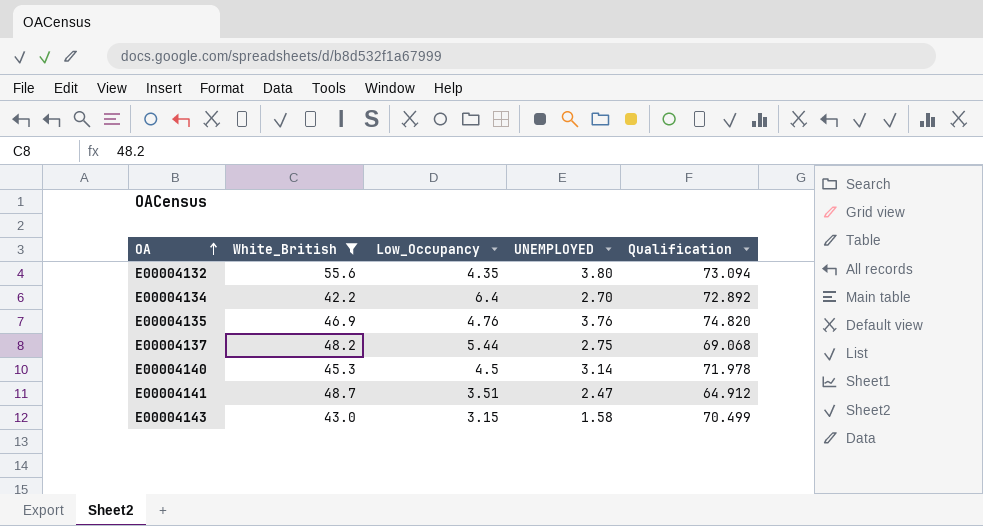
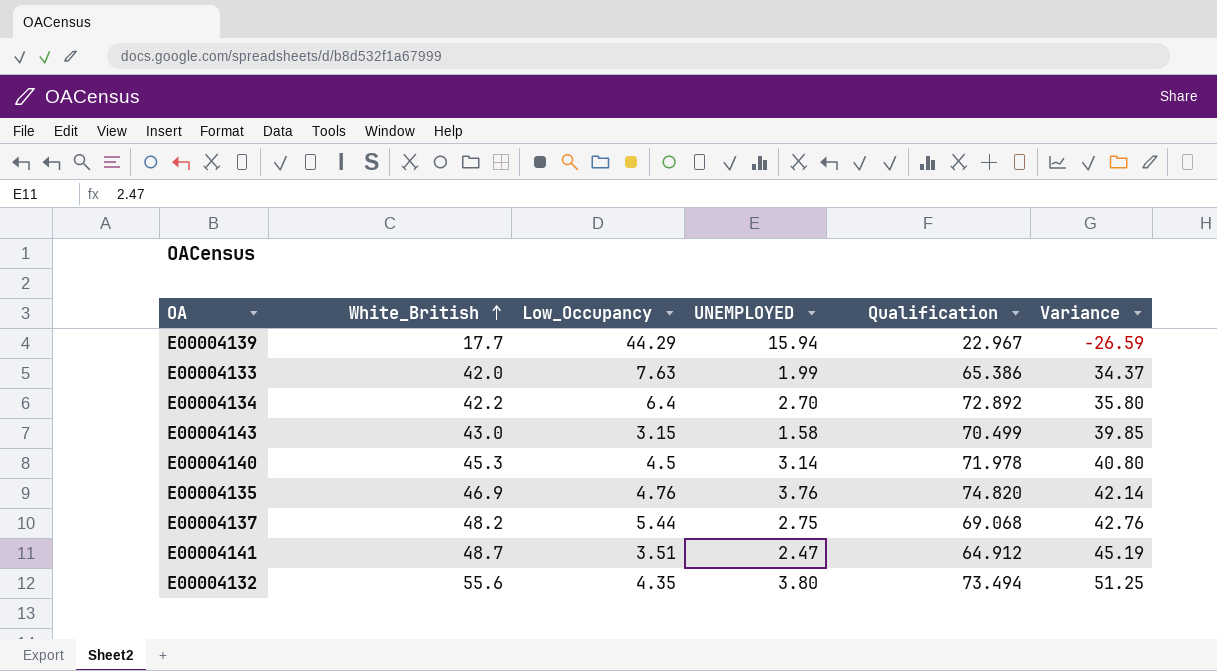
filter: White_British >= 42.2 -> none
row order: OA ascending -> White_British ascending
column Variance | formula: none -> [White_British] - [Low_Occupancy]
E00004132 | Qualification: 73.094 -> 73.494

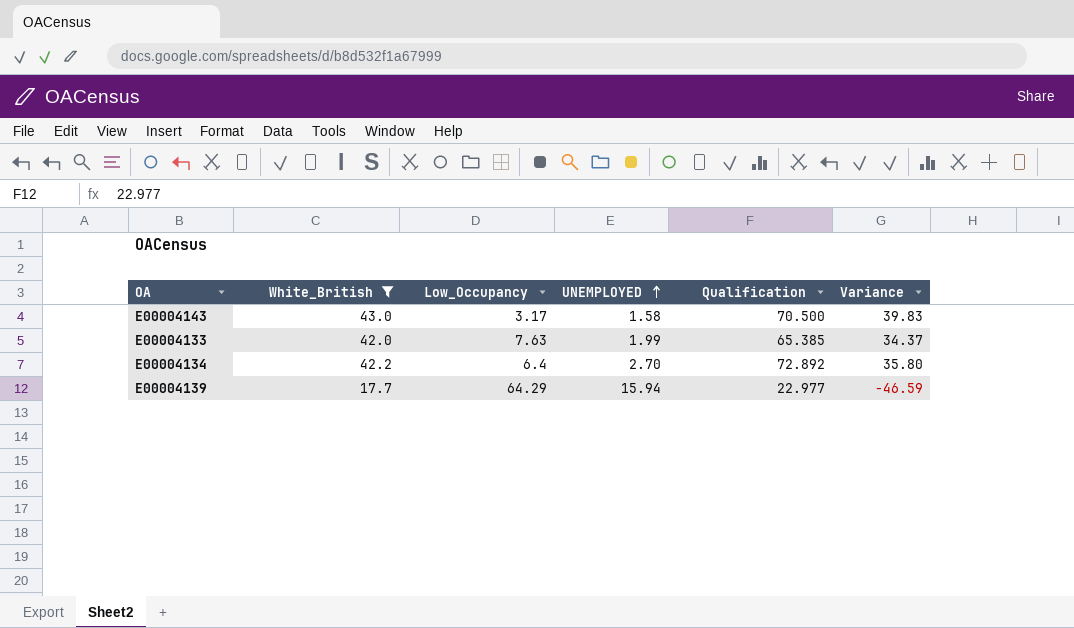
filter: none -> White_British <= 43.0
row order: White_British ascending -> UNEMPLOYED ascending
E00004143 | Low_Occupancy: 3.15 -> 3.17
E00004143 | Qualification: 70.499 -> 70.500
E00004143 | Variance: 39.85 -> 39.83
E00004133 | Qualification: 65.386 -> 65.385
E00004139 | Low_Occupancy: 44.29 -> 64.29
E00004139 | Qualification: 22.967 -> 22.977
E00004139 | Variance: -26.59 -> -46.59

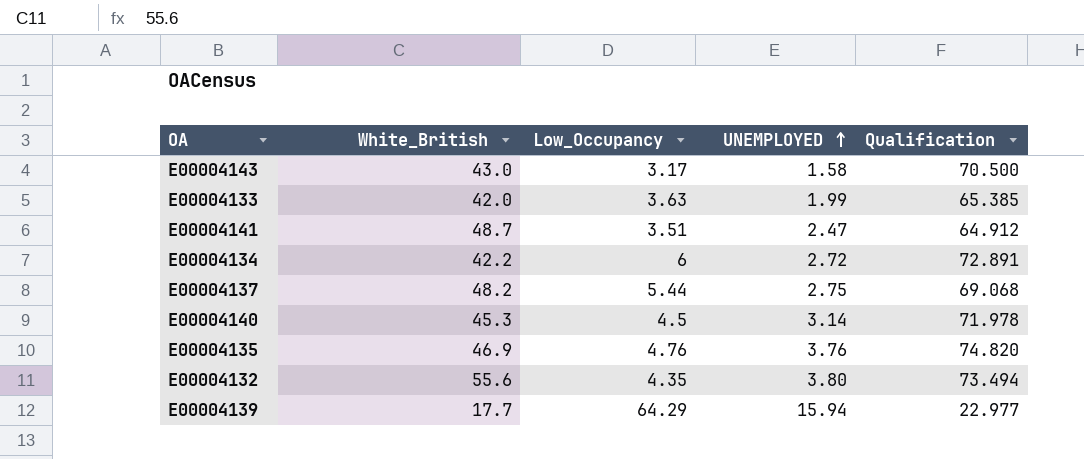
filter: White_British <= 43.0 -> none
column Variance | formula: [White_British] - [Low_Occupancy] -> none
E00004133 | Low_Occupancy: 7.63 -> 3.63
E00004134 | Low_Occupancy: 6.4 -> 6
E00004134 | UNEMPLOYED: 2.70 -> 2.72
E00004134 | Qualification: 72.892 -> 72.891

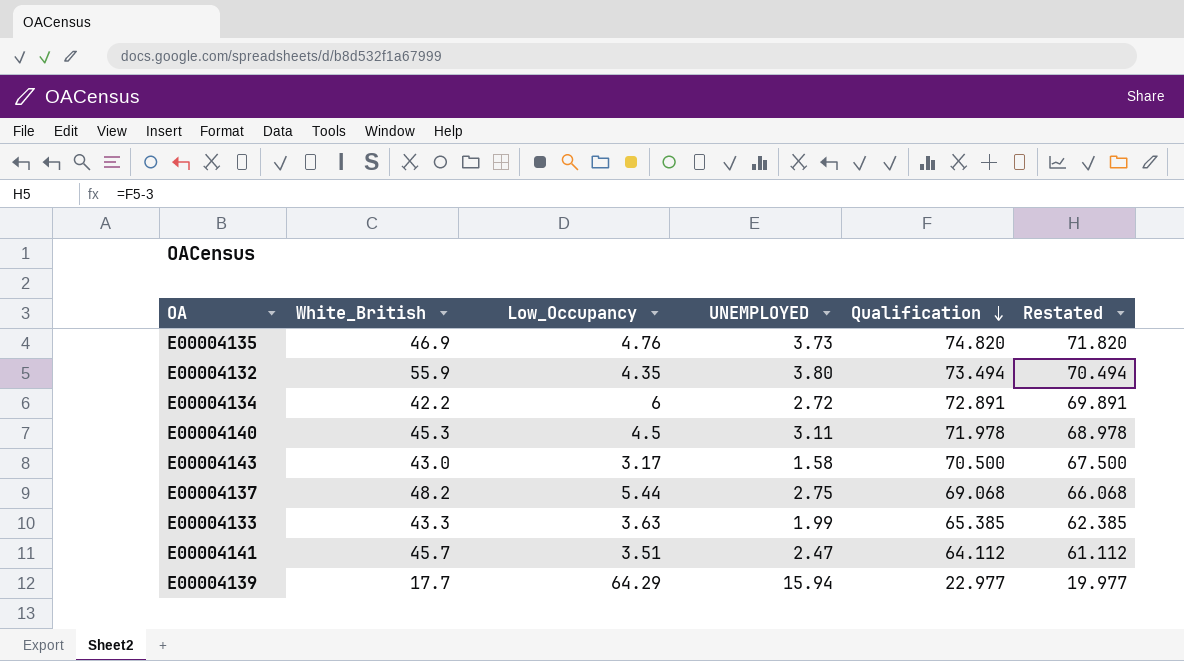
row order: UNEMPLOYED ascending -> Qualification descending
column Restated | formula: none -> [Qualification] - 3
E00004135 | UNEMPLOYED: 3.76 -> 3.73
E00004132 | White_British: 55.6 -> 55.9
E00004140 | UNEMPLOYED: 3.14 -> 3.11
E00004133 | White_British: 42.0 -> 43.3
E00004141 | White_British: 48.7 -> 45.7
E00004141 | Qualification: 64.912 -> 64.112

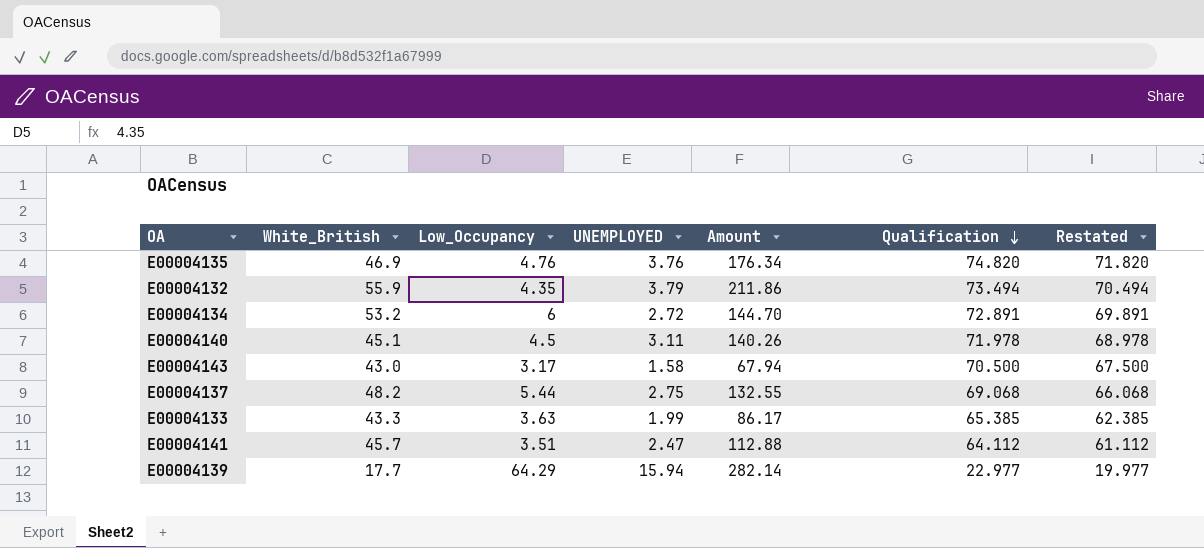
column Amount | formula: none -> [White_British] * [UNEMPLOYED]
E00004135 | UNEMPLOYED: 3.73 -> 3.76
E00004132 | UNEMPLOYED: 3.80 -> 3.79
E00004134 | White_British: 42.2 -> 53.2
E00004140 | White_British: 45.3 -> 45.1

